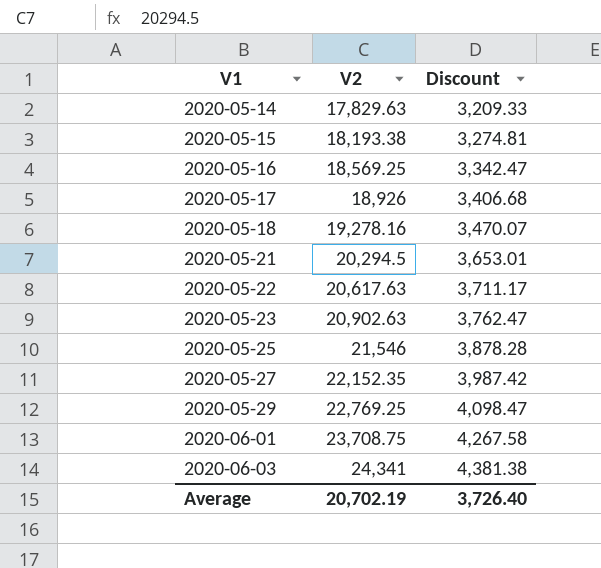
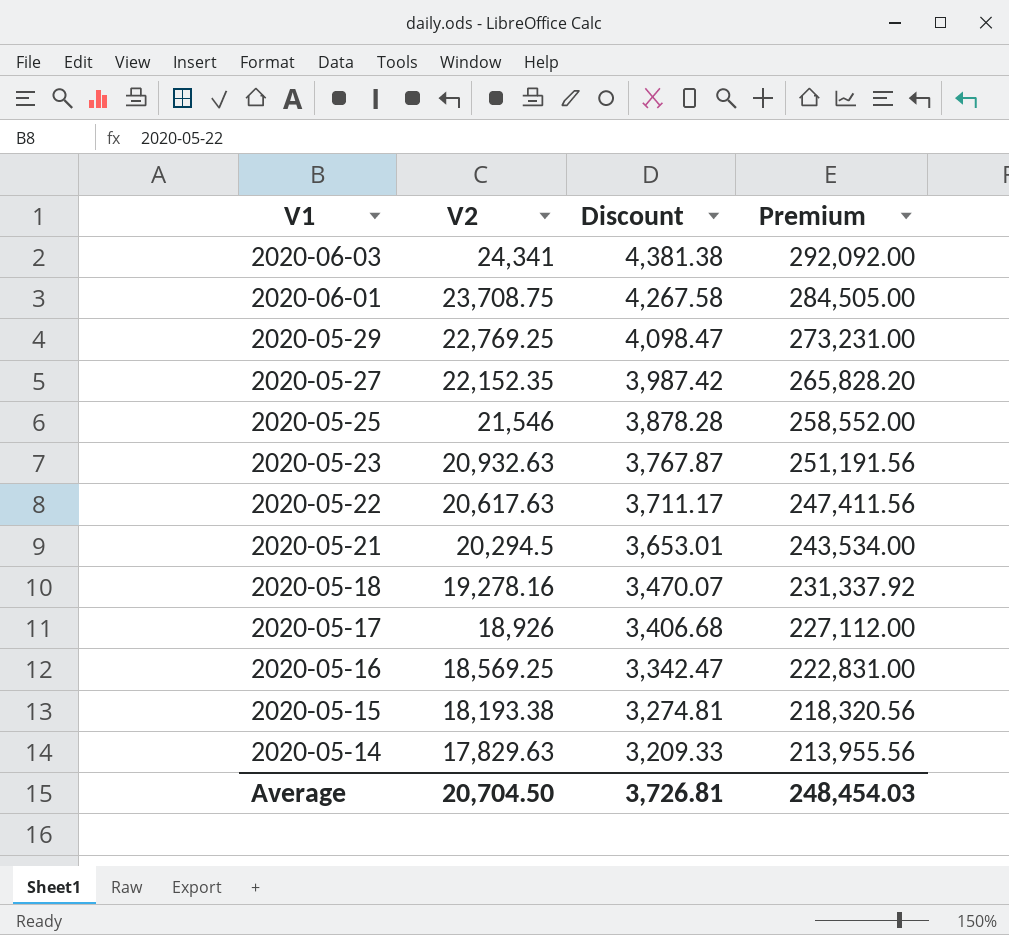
row order: V1 ascending -> V1 descending
column Premium | formula: none -> [V2] * 12
2020-05-23 | V2: 20,902.63 -> 20,932.63
2020-05-23 | Discount: 3,762.47 -> 3,767.87
Average | V2: 20,702.19 -> 20,704.50
Average | Discount: 3,726.40 -> 3,726.81

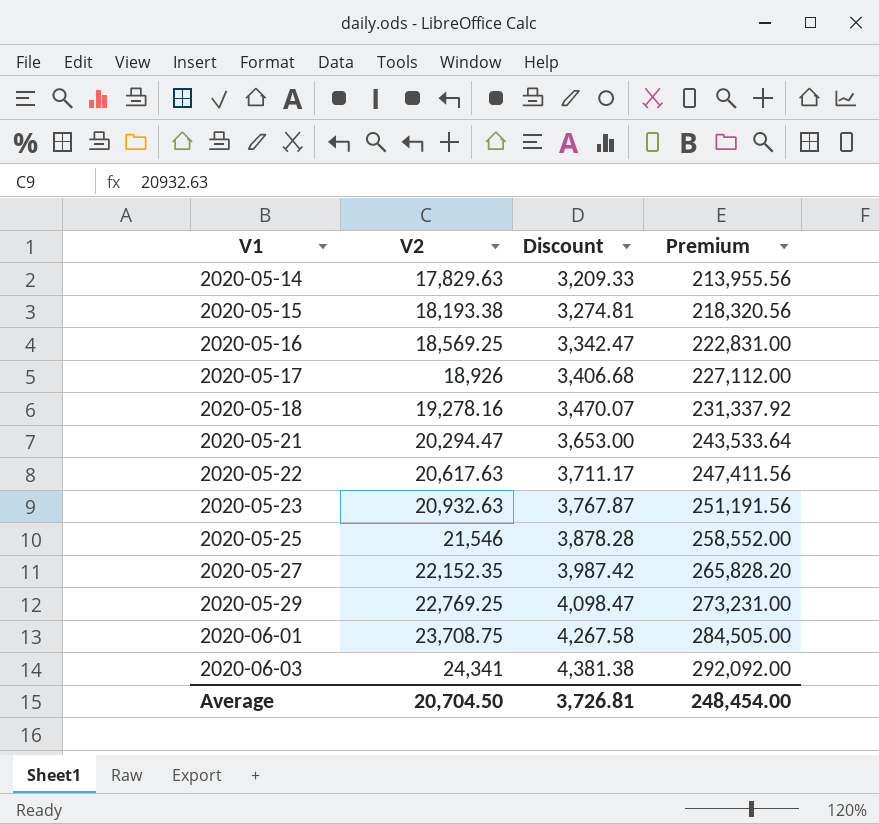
row order: V1 descending -> V1 ascending
2020-05-21 | V2: 20,294.5 -> 20,294.47
2020-05-21 | Discount: 3,653.01 -> 3,653.00
2020-05-21 | Premium: 243,534.00 -> 243,533.64
Average | Premium: 248,454.03 -> 248,454.00

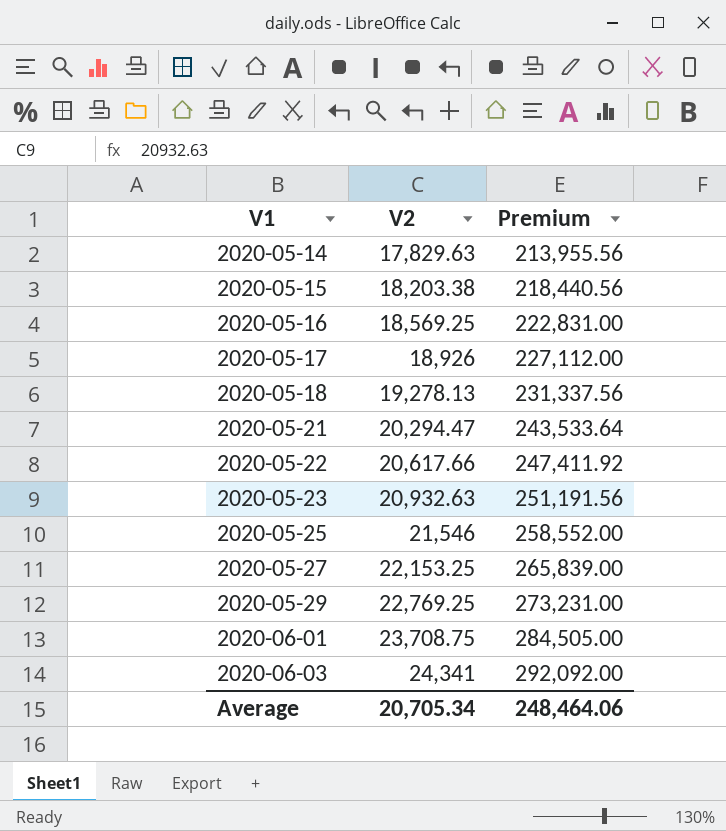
column Discount | formula: [V2] * 0.18 -> none
2020-05-15 | V2: 18,193.38 -> 18,203.38
2020-05-15 | Premium: 218,320.56 -> 218,440.56
2020-05-18 | V2: 19,278.16 -> 19,278.13
2020-05-18 | Premium: 231,337.92 -> 231,337.56
2020-05-22 | V2: 20,617.63 -> 20,617.66
2020-05-22 | Premium: 247,411.56 -> 247,411.92
2020-05-27 | V2: 22,152.35 -> 22,153.25
2020-05-27 | Premium: 265,828.20 -> 265,839.00
Average | V2: 20,704.50 -> 20,705.34
Average | Premium: 248,454.00 -> 248,464.06

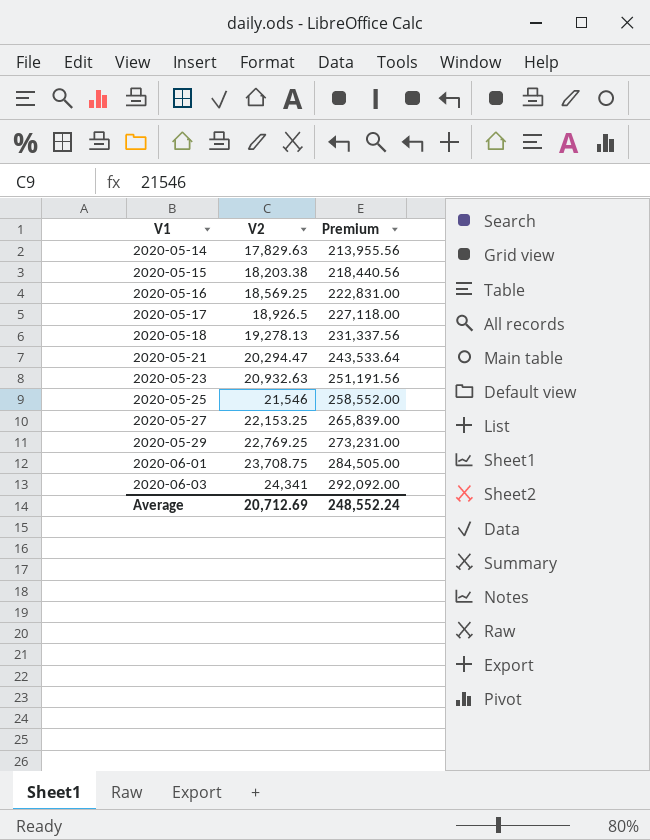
row 2020-05-22: 20,617.66 | 247,411.92 -> none
2020-05-17 | V2: 18,926 -> 18,926.5
2020-05-17 | Premium: 227,112.00 -> 227,118.00
Average | V2: 20,705.34 -> 20,712.69
Average | Premium: 248,464.06 -> 248,552.24

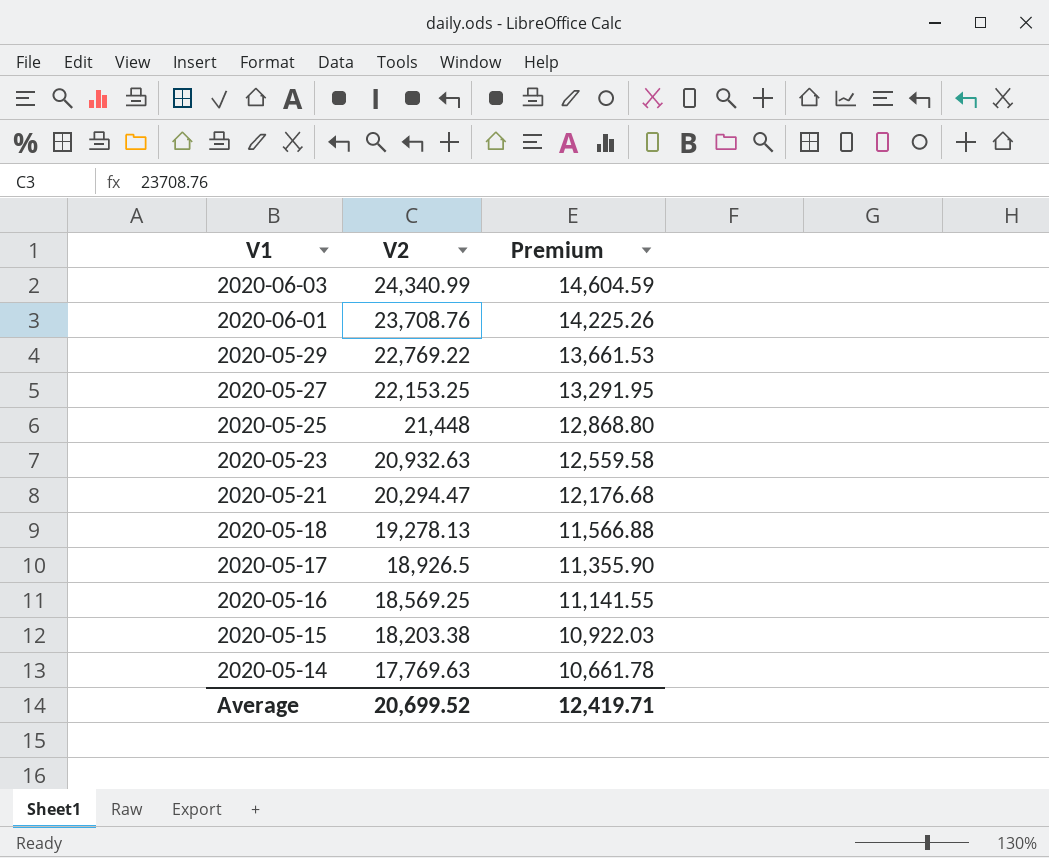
row order: V1 ascending -> V1 descending
column Premium | formula: [V2] * 12 -> [V2] * 0.6
2020-06-03 | V2: 24,341 -> 24,340.99
2020-06-01 | V2: 23,708.75 -> 23,708.76
2020-05-29 | V2: 22,769.25 -> 22,769.22
2020-05-25 | V2: 21,546 -> 21,448
2020-05-14 | V2: 17,829.63 -> 17,769.63
Average | V2: 20,712.69 -> 20,699.52
Average | Premium: 248,552.24 -> 12,419.71

